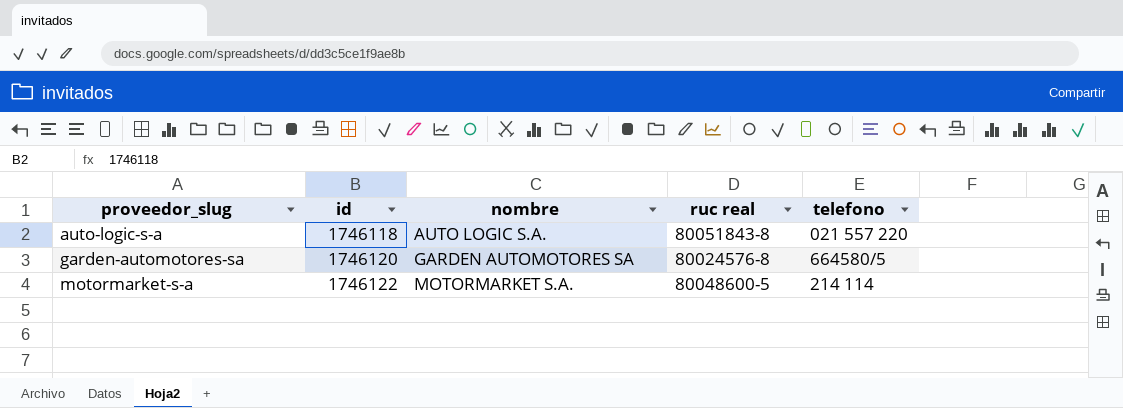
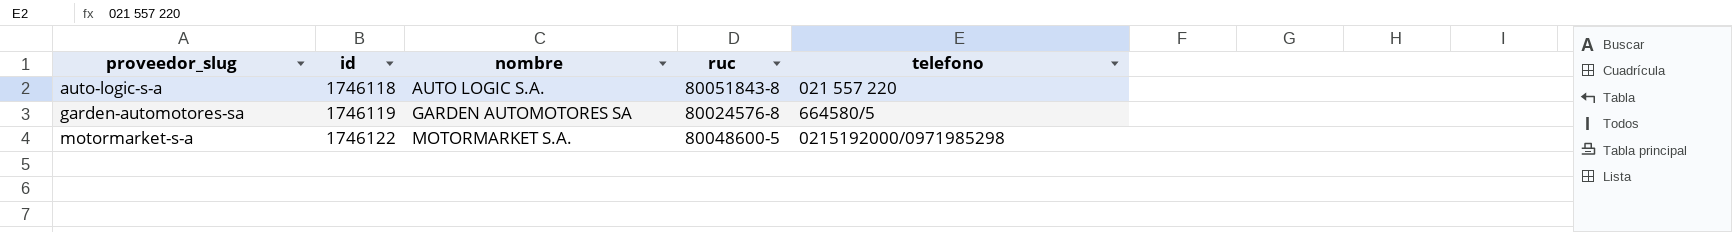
column name: ruc real -> ruc
garden-automotores-sa | id: 1746120 -> 1746119
motormarket-s-a | telefono: 214 114 -> 0215192000/0971985298

